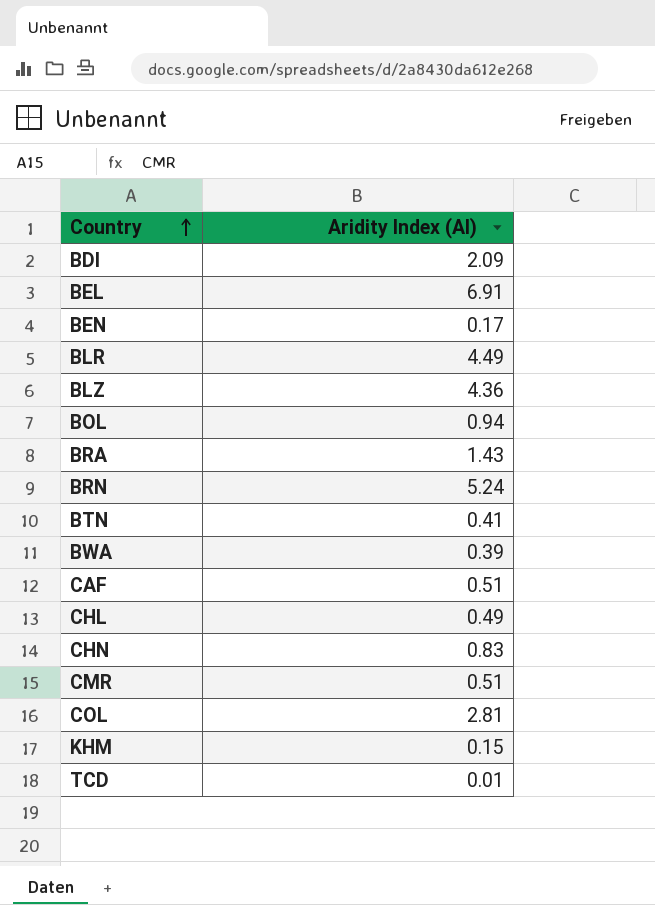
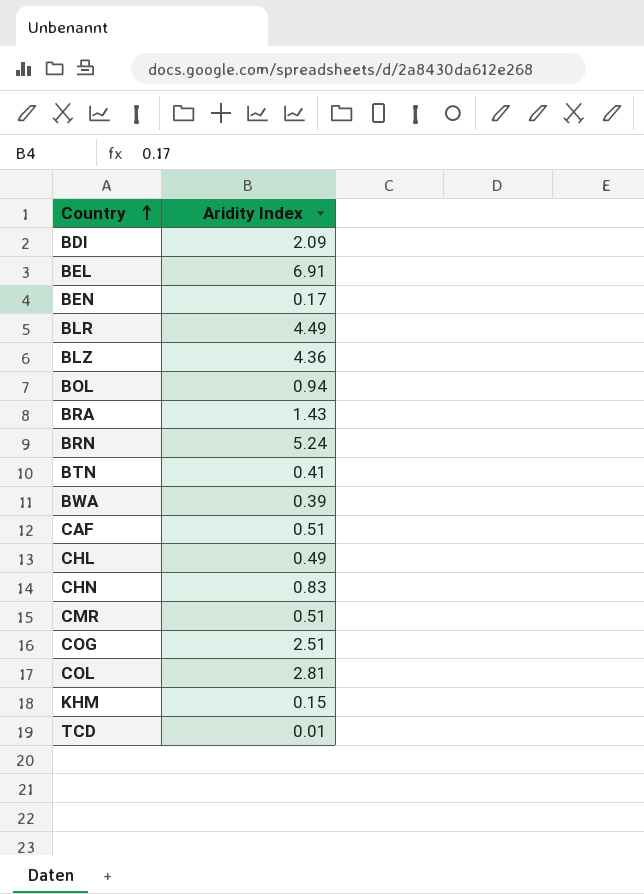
column name: Aridity Index (AI) -> Aridity Index
row COG: none -> 2.51

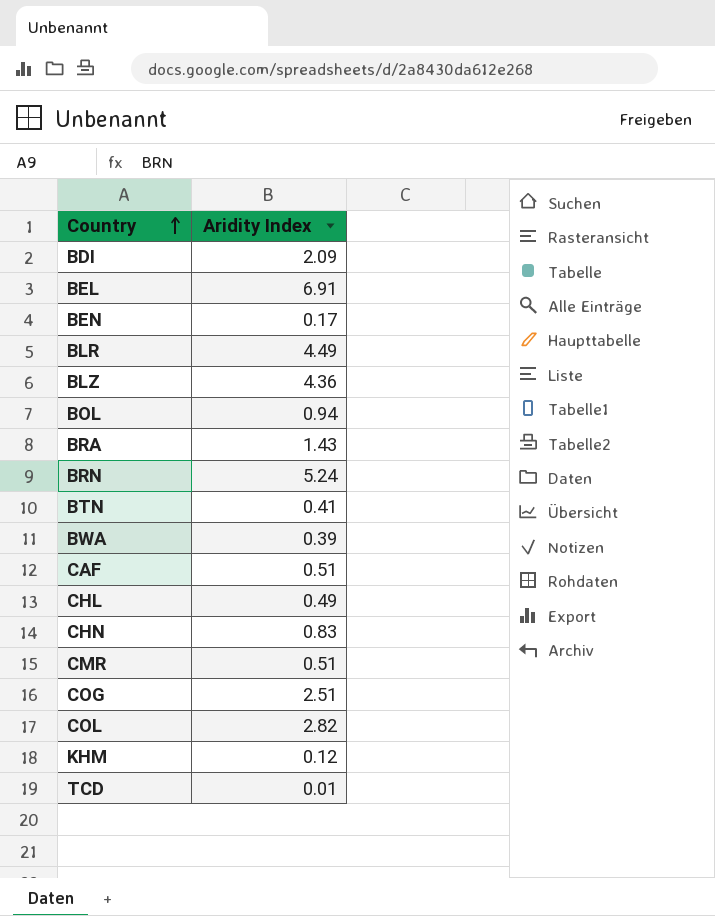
COL | Aridity Index: 2.81 -> 2.82
KHM | Aridity Index: 0.15 -> 0.12

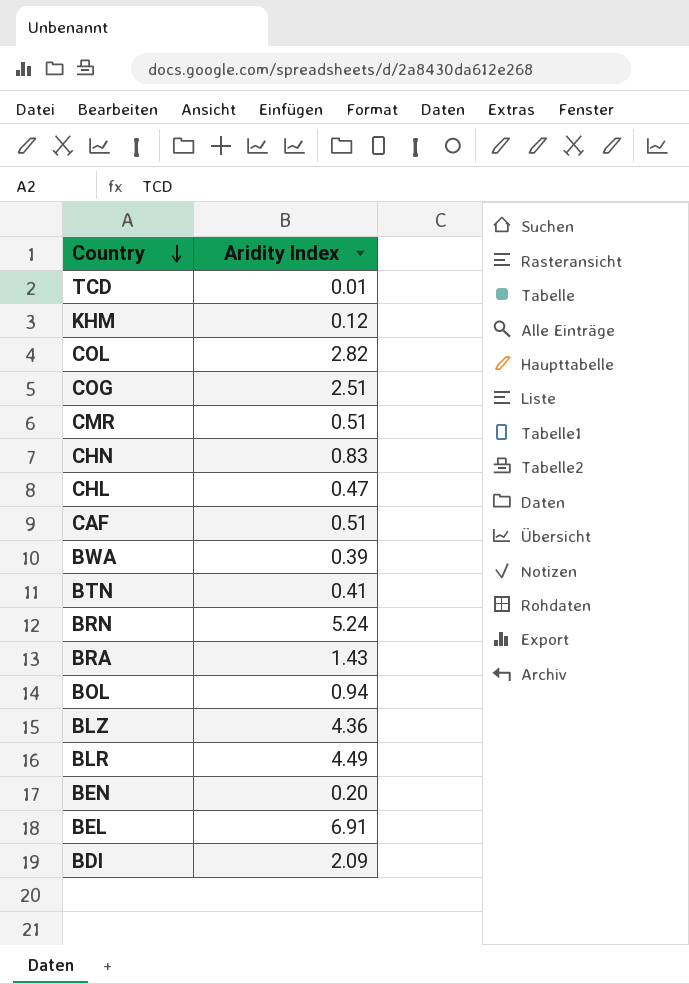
row order: Country ascending -> Country descending
CHL | Aridity Index: 0.49 -> 0.47
BEN | Aridity Index: 0.17 -> 0.20

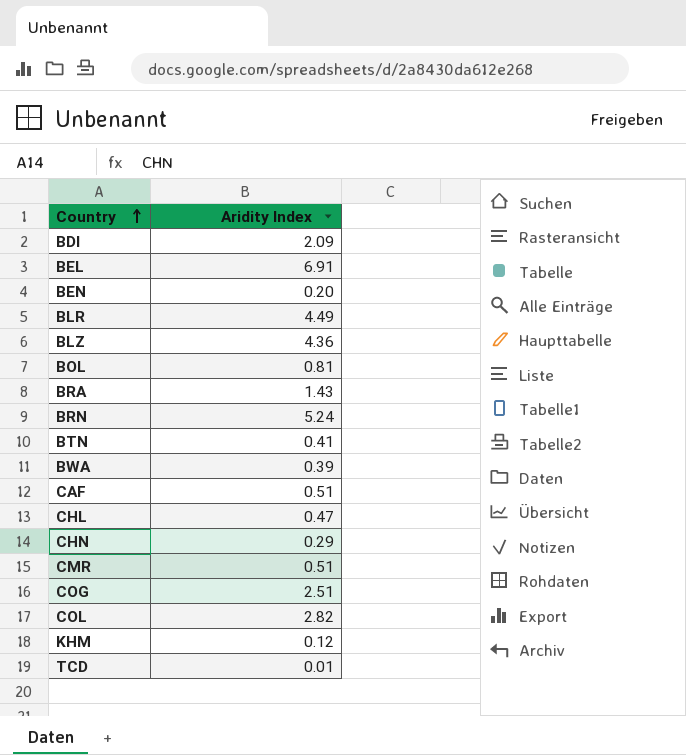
row order: Country descending -> Country ascending
BOL | Aridity Index: 0.94 -> 0.81
CHN | Aridity Index: 0.83 -> 0.29

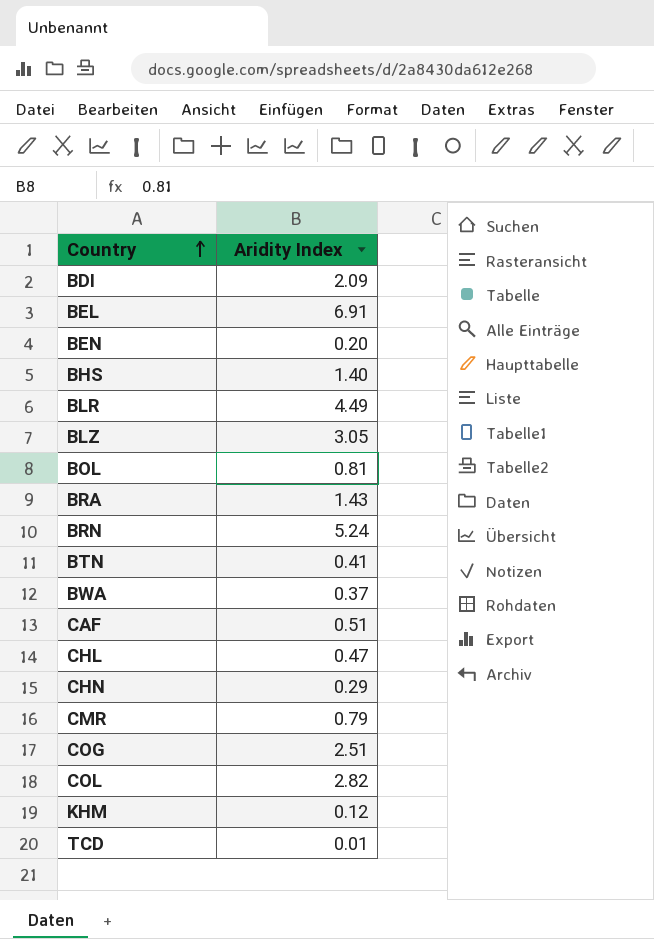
row BHS: none -> 1.40
BLZ | Aridity Index: 4.36 -> 3.05
BWA | Aridity Index: 0.39 -> 0.37
CMR | Aridity Index: 0.51 -> 0.79

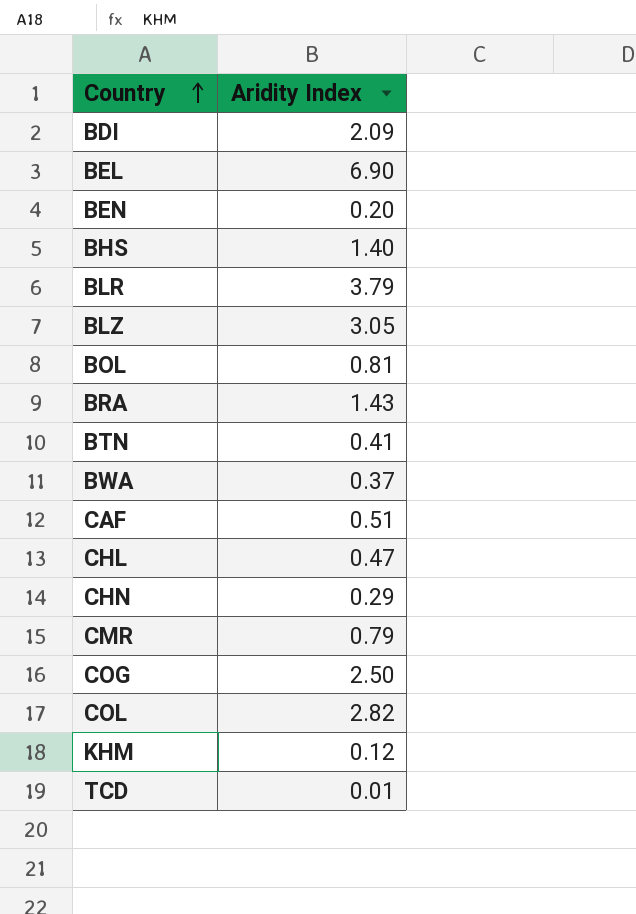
row BRN: 5.24 -> none
BEL | Aridity Index: 6.91 -> 6.90
BLR | Aridity Index: 4.49 -> 3.79
COG | Aridity Index: 2.51 -> 2.50

